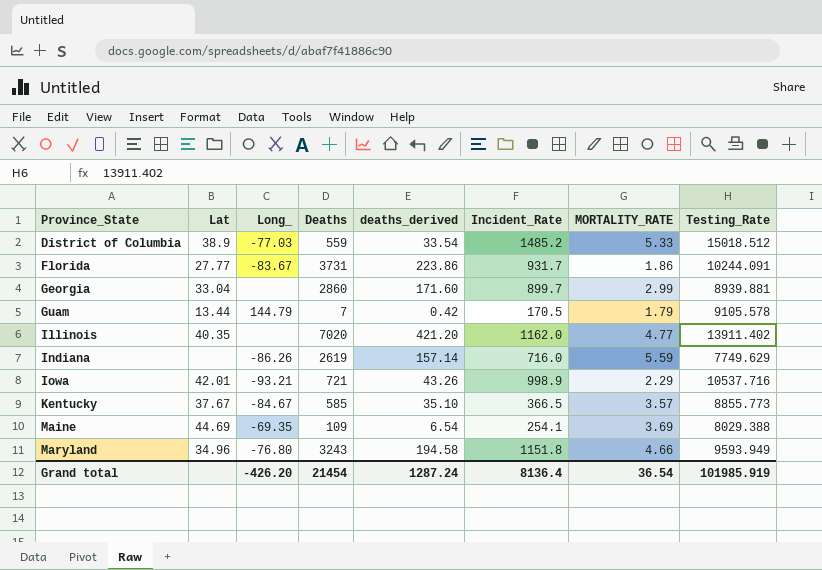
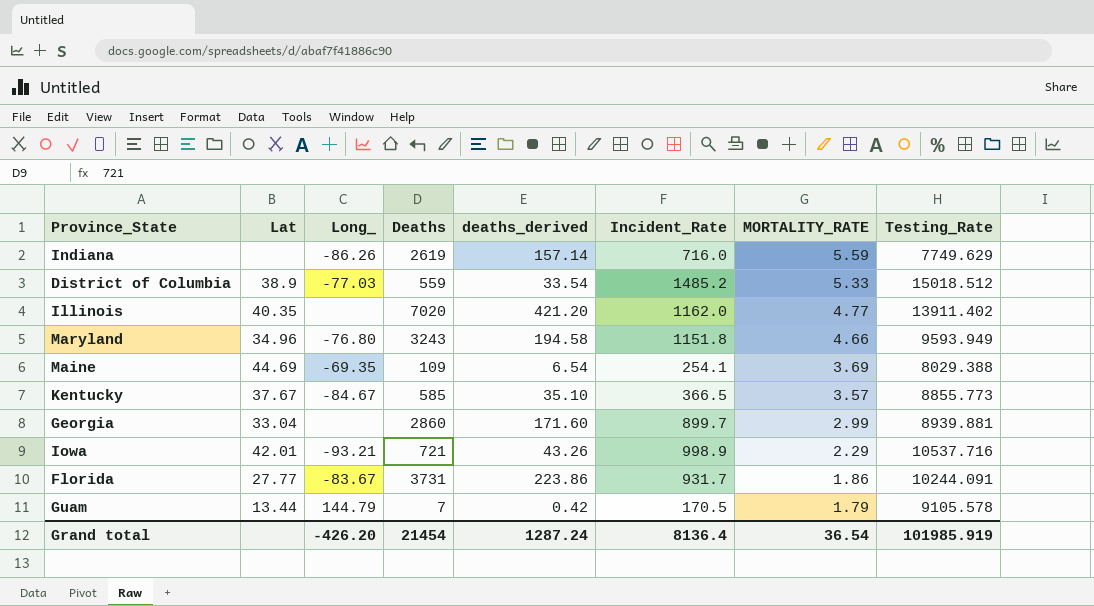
row order: Province_State ascending -> MORTALITY_RATE descending

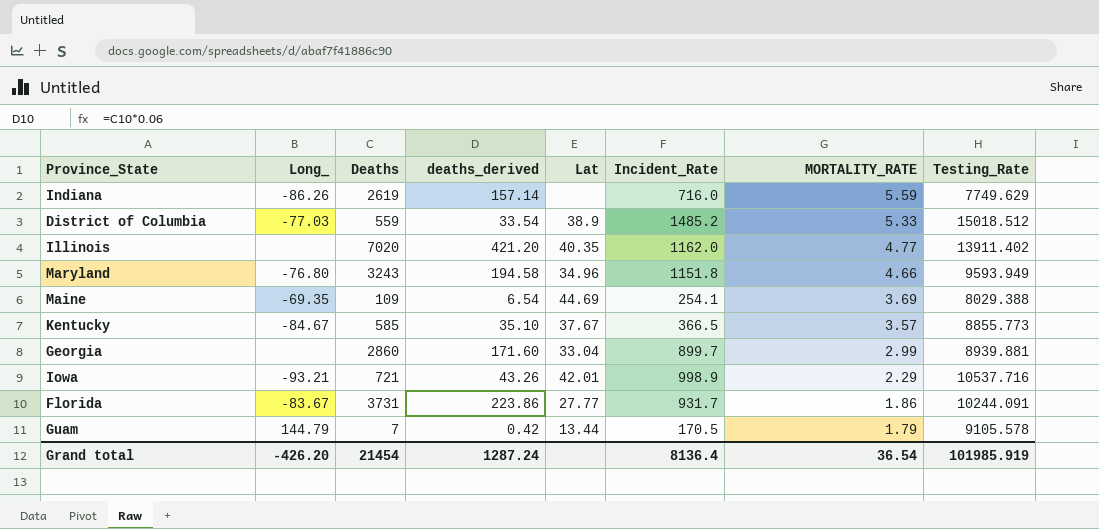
column Lat | position: 2 -> 5

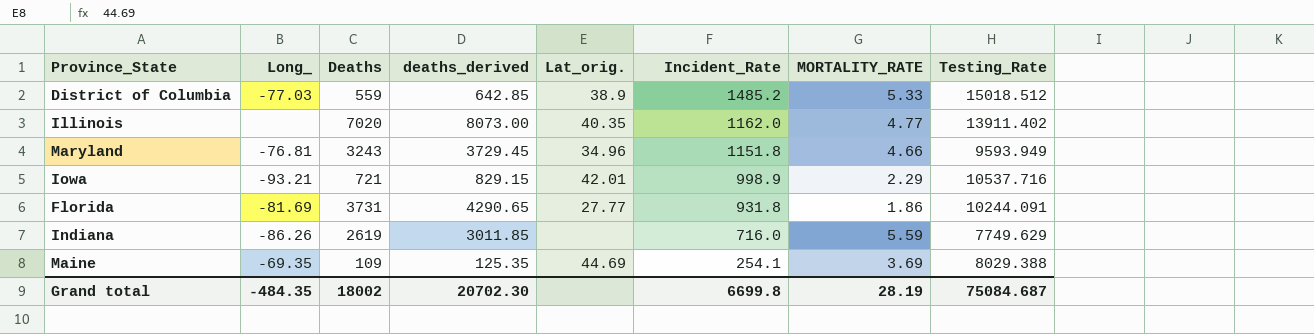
row order: MORTALITY_RATE descending -> Incident_Rate descending
column deaths_derived | formula: [Deaths] * 0.06 -> [Deaths] * 1.15
column name: Lat -> Lat_orig.
row Kentucky: -84.67 | 585 | 35.10 | 37.67 | 366.5 | 3.57 | 8855.773 -> none
row Georgia: none | 2860 | 171.60 | 33.04 | 899.7 | 2.99 | 8939.881 -> none
row Guam: 144.79 | 7 | 0.42 | 13.44 | 170.5 | 1.79 | 9105.578 -> none
Maryland | Long_: -76.80 -> -76.81
Florida | Long_: -83.67 -> -81.69
Florida | Incident_Rate: 931.7 -> 931.8
Grand total | Long_: -426.20 -> -484.35
Grand total | Deaths: 21454 -> 18002
Grand total | deaths_derived: 1287.24 -> 20702.30
Grand total | Incident_Rate: 8136.4 -> 6699.8
Grand total | MORTALITY_RATE: 36.54 -> 28.19
Grand total | Testing_Rate: 101985.919 -> 75084.687

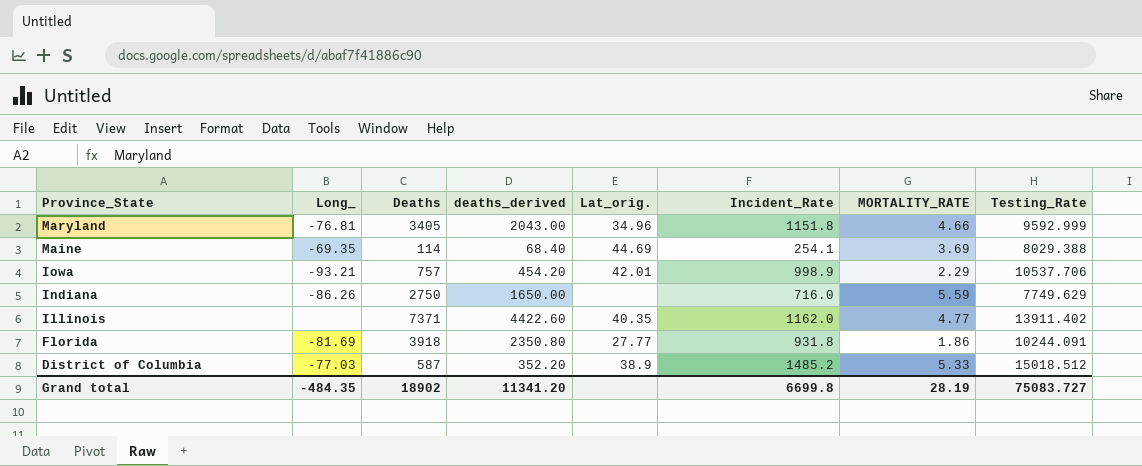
row order: Incident_Rate descending -> Province_State descending
column deaths_derived | formula: [Deaths] * 1.15 -> [Deaths] * 0.6
Maryland | Deaths: 3243 -> 3405
Maryland | Testing_Rate: 9593.949 -> 9592.999
Maine | Deaths: 109 -> 114
Iowa | Deaths: 721 -> 757
Iowa | Testing_Rate: 10537.716 -> 10537.706
Indiana | Deaths: 2619 -> 2750
Illinois | Deaths: 7020 -> 7371
Florida | Deaths: 3731 -> 3918
District of Columbia | Deaths: 559 -> 587
Grand total | Deaths: 18002 -> 18902
Grand total | deaths_derived: 20702.30 -> 11341.20
Grand total | Testing_Rate: 75084.687 -> 75083.727

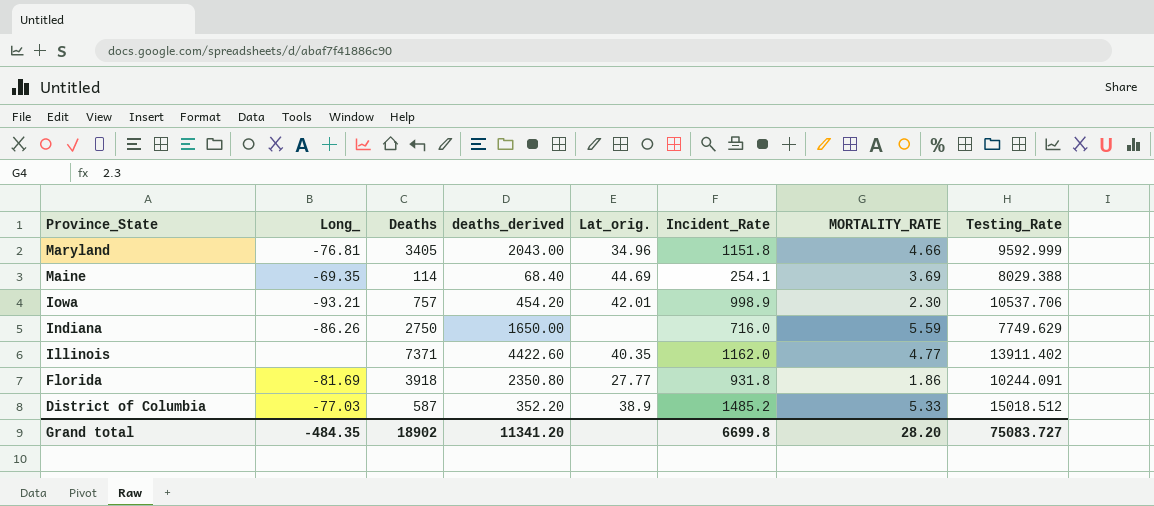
Iowa | MORTALITY_RATE: 2.29 -> 2.30
Grand total | MORTALITY_RATE: 28.19 -> 28.20

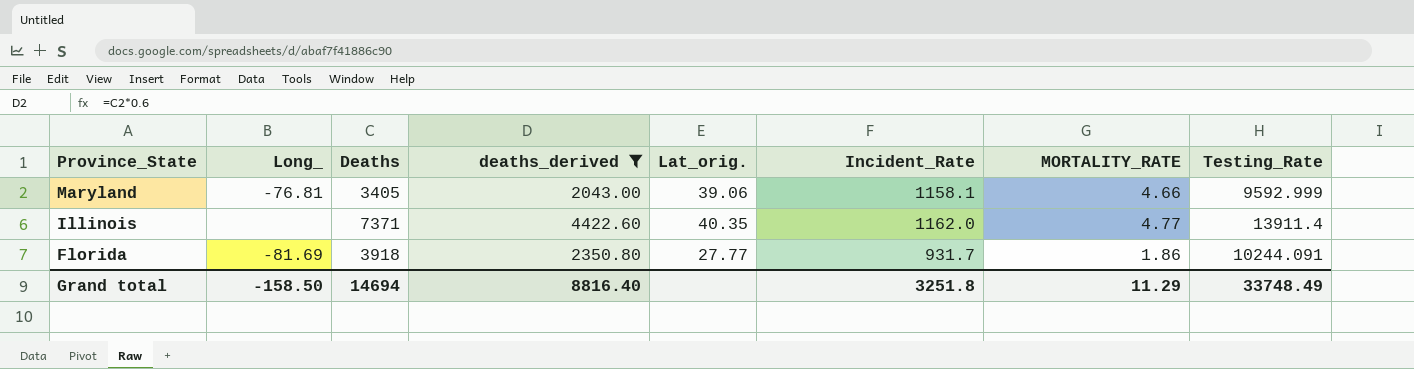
filter: none -> deaths_derived >= 2043.00
Maryland | Lat_orig.: 34.96 -> 39.06
Maryland | Incident_Rate: 1151.8 -> 1158.1
Illinois | Testing_Rate: 13911.402 -> 13911.4
Florida | Incident_Rate: 931.8 -> 931.7
Grand total | Long_: -484.35 -> -158.50
Grand total | Deaths: 18902 -> 14694
Grand total | deaths_derived: 11341.20 -> 8816.40
Grand total | Incident_Rate: 6699.8 -> 3251.8
Grand total | MORTALITY_RATE: 28.20 -> 11.29
Grand total | Testing_Rate: 75083.727 -> 33748.49

